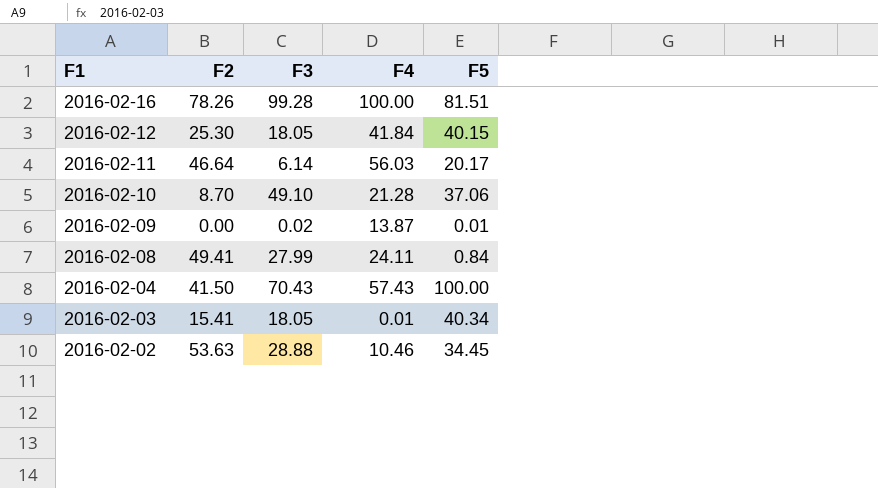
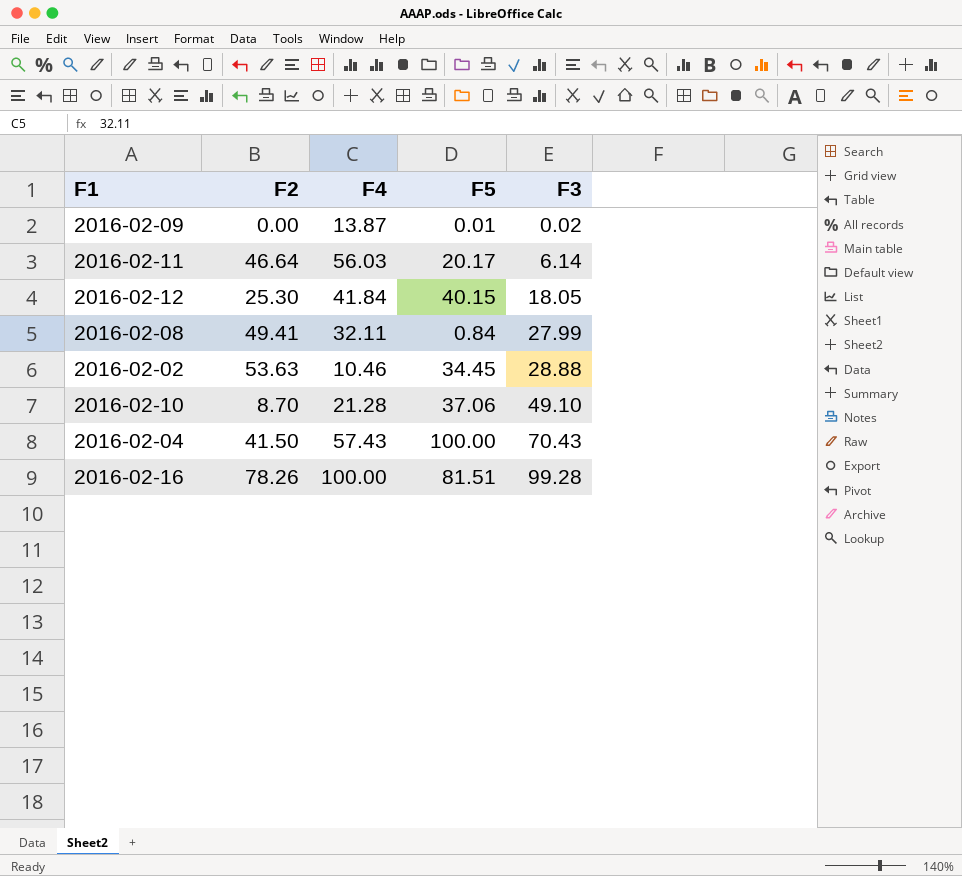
row order: F1 descending -> F3 ascending
column F3 | position: 3 -> 5
row 2016-02-03: 15.41 | 18.05 | 0.01 | 40.34 -> none
2016-02-08 | F4: 24.11 -> 32.11

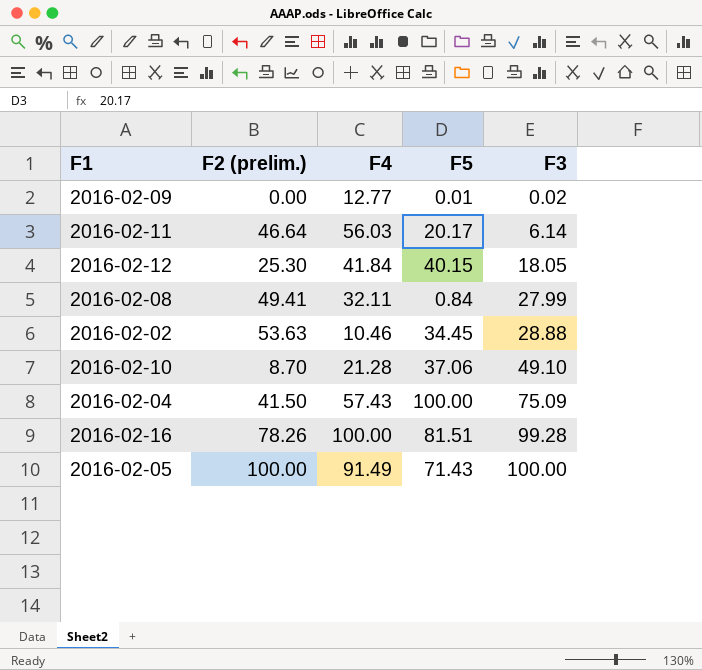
column name: F2 -> F2 (prelim.)
2016-02-09 | F4: 13.87 -> 12.77
2016-02-04 | F3: 70.43 -> 75.09
row 2016-02-05: none -> 100.00 | 91.49 | 71.43 | 100.00

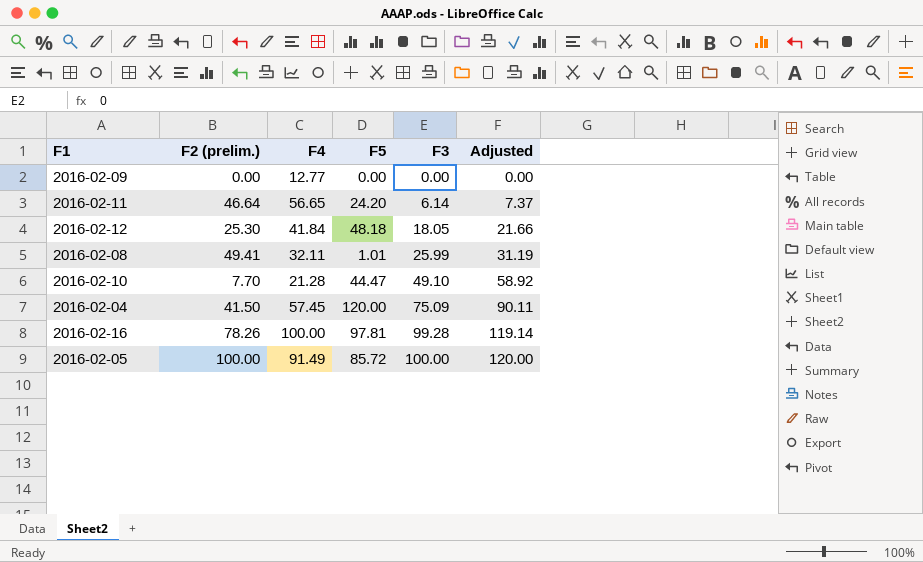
column Adjusted | formula: none -> [F3] * 1.2
row 2016-02-02: 53.63 | 10.46 | 34.45 | 28.88 -> none
2016-02-09 | F5: 0.01 -> 0.00
2016-02-09 | F3: 0.02 -> 0.00
2016-02-11 | F4: 56.03 -> 56.65
2016-02-11 | F5: 20.17 -> 24.20
2016-02-12 | F5: 40.15 -> 48.18
2016-02-08 | F5: 0.84 -> 1.01
2016-02-08 | F3: 27.99 -> 25.99
2016-02-10 | F2 (prelim.): 8.70 -> 7.70
2016-02-10 | F5: 37.06 -> 44.47
2016-02-04 | F4: 57.43 -> 57.45
2016-02-04 | F5: 100.00 -> 120.00
2016-02-16 | F5: 81.51 -> 97.81
2016-02-05 | F5: 71.43 -> 85.72

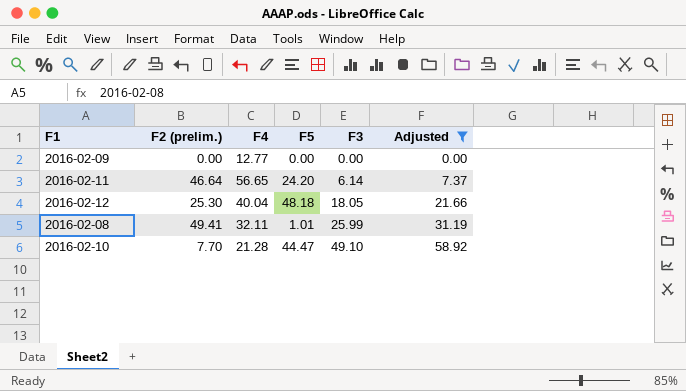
filter: none -> Adjusted <= 58.92
2016-02-12 | F4: 41.84 -> 40.04

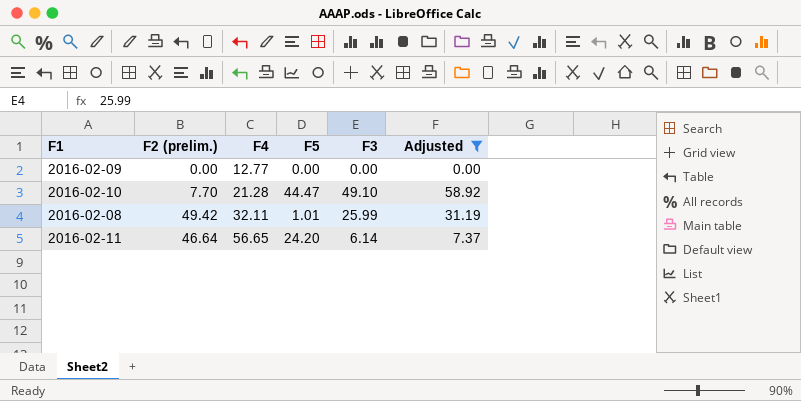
row order: F3 ascending -> F4 ascending
row 2016-02-12: 25.30 | 40.04 | 48.18 | 18.05 | 21.66 -> none
2016-02-08 | F2 (prelim.): 49.41 -> 49.42

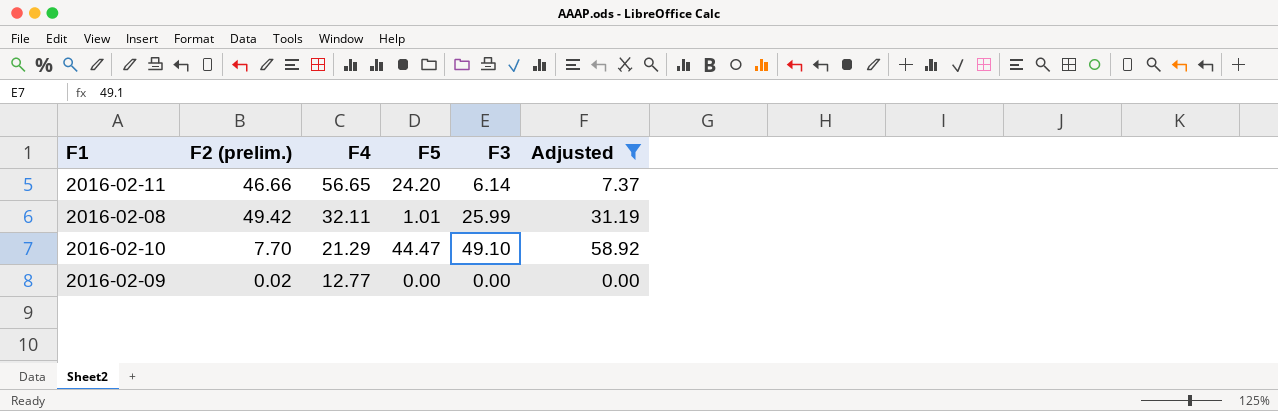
row order: F4 ascending -> F4 descending
2016-02-11 | F2 (prelim.): 46.64 -> 46.66
2016-02-10 | F4: 21.28 -> 21.29
2016-02-09 | F2 (prelim.): 0.00 -> 0.02

